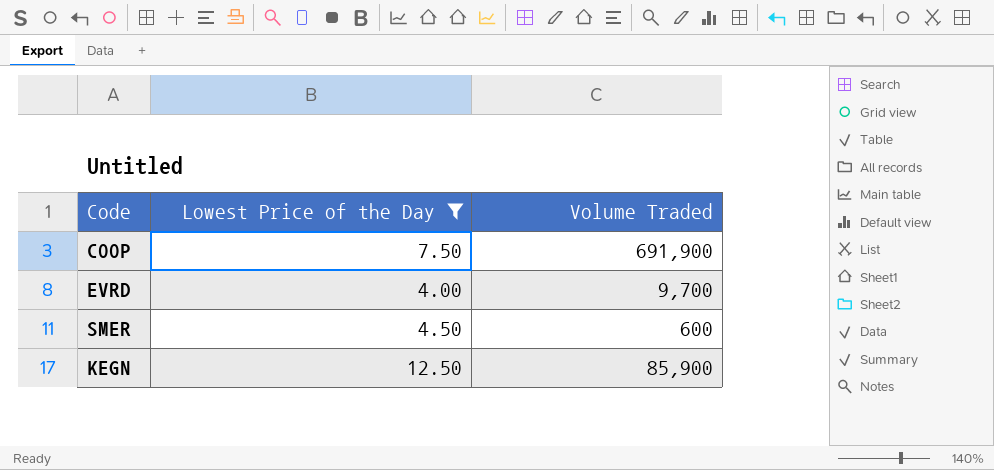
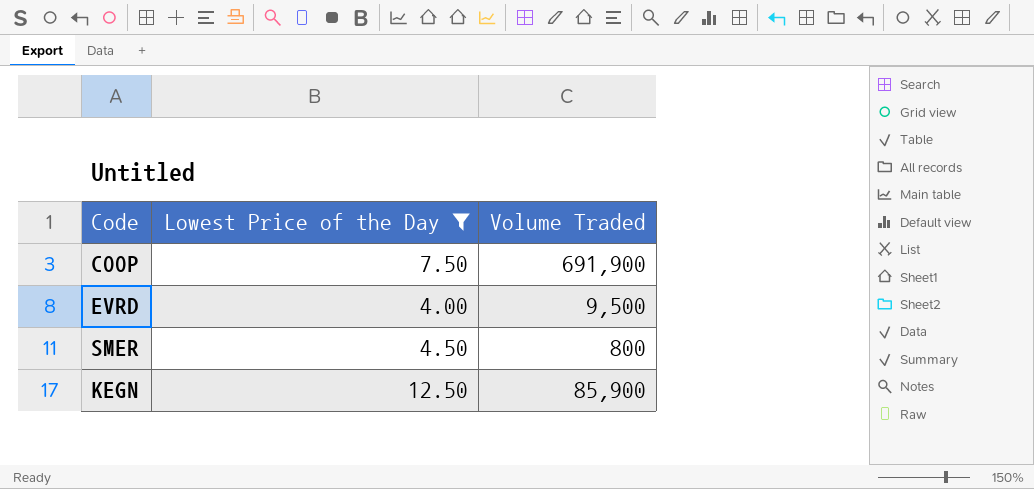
EVRD | Volume Traded: 9,700 -> 9,500
SMER | Volume Traded: 600 -> 800

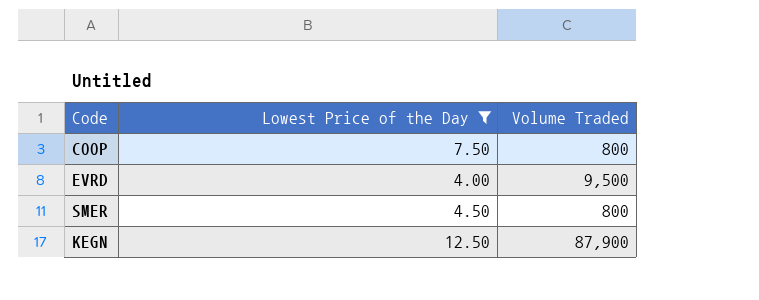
COOP | Volume Traded: 691,900 -> 800
KEGN | Volume Traded: 85,900 -> 87,900

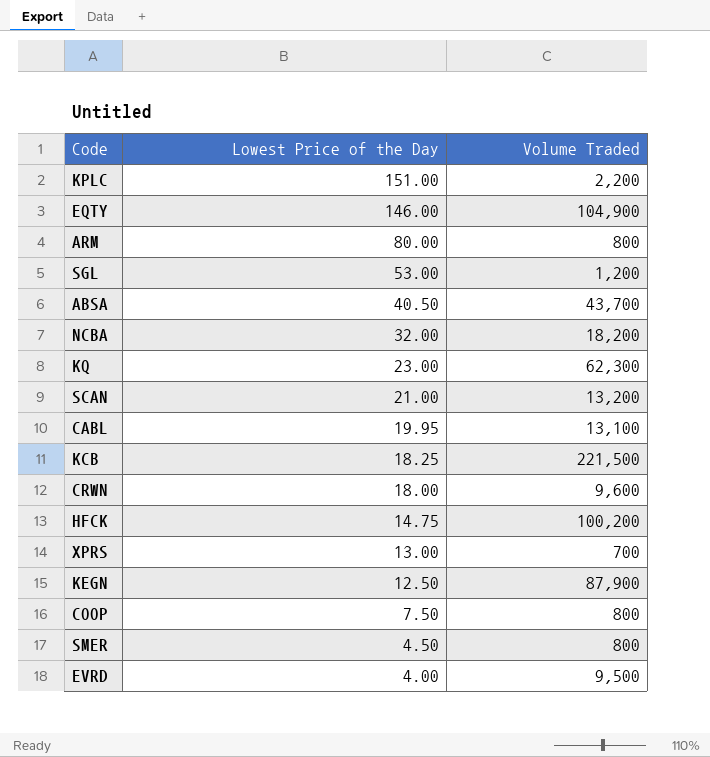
filter: Lowest Price of the Day <= 12.50 -> none
row order: none -> Lowest Price of the Day descending

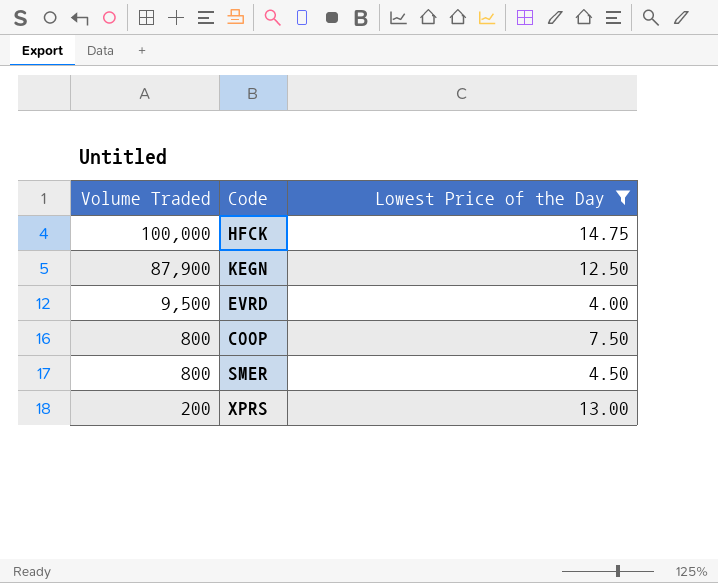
filter: none -> Lowest Price of the Day <= 14.75
row order: Lowest Price of the Day descending -> Volume Traded descending
column Volume Traded | position: 3 -> 1
HFCK | Volume Traded: 100,200 -> 100,000
XPRS | Volume Traded: 700 -> 200

